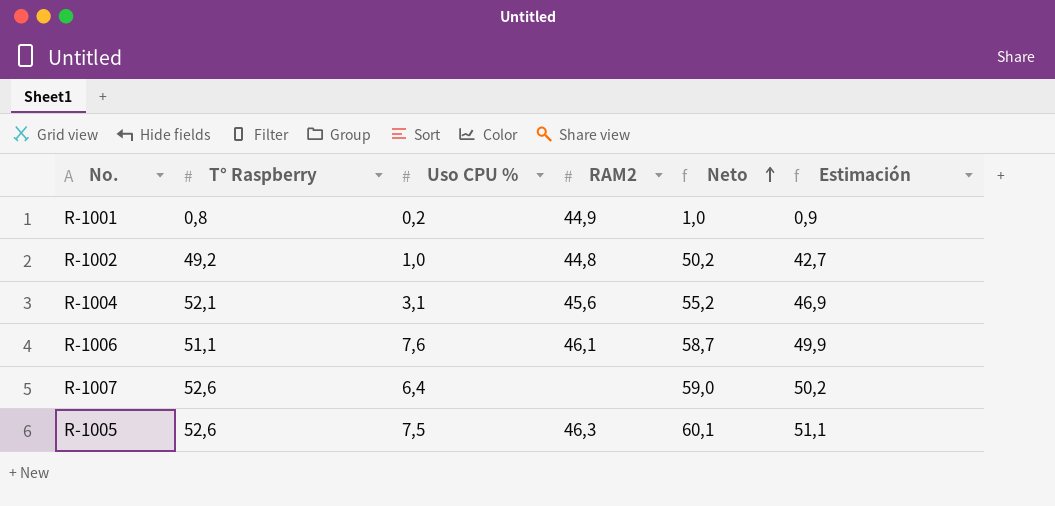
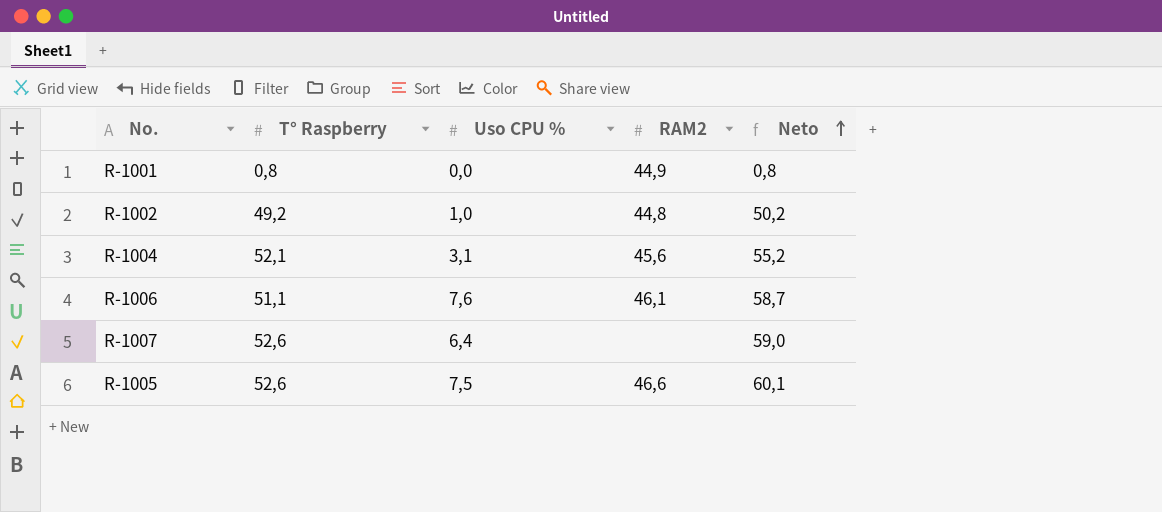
column Estimación | formula: [Neto] * 0,85 -> none
R-1001 | Uso CPU %: 0,2 -> 0,0
R-1001 | Neto: 1,0 -> 0,8
R-1005 | RAM2: 46,3 -> 46,6

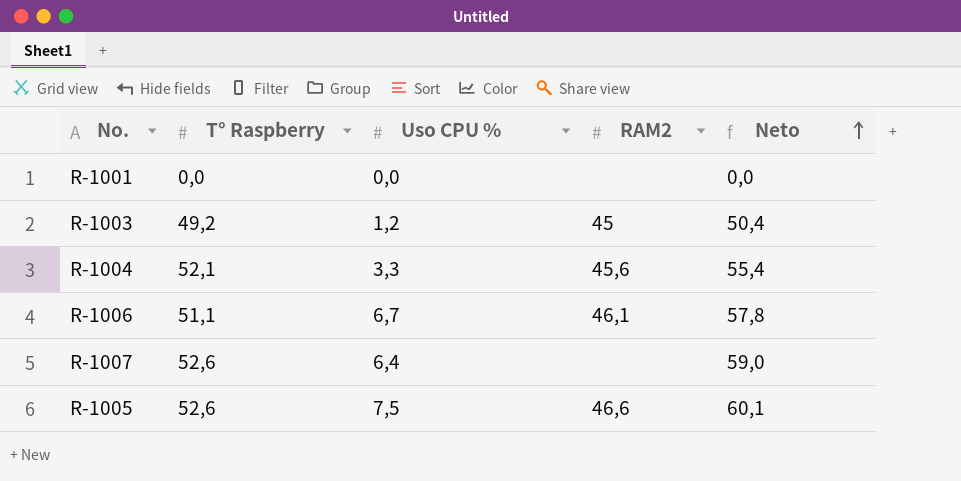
row R-1002: 49,2 | 1,0 | 44,8 | 50,2 -> none
R-1001 | T° Raspberry: 0,8 -> 0,0
R-1001 | RAM2: 44,9 -> none
R-1001 | Neto: 0,8 -> 0,0
row R-1003: none -> 49,2 | 1,2 | 45 | 50,4
R-1004 | Uso CPU %: 3,1 -> 3,3
R-1004 | Neto: 55,2 -> 55,4
R-1006 | Uso CPU %: 7,6 -> 6,7
R-1006 | Neto: 58,7 -> 57,8

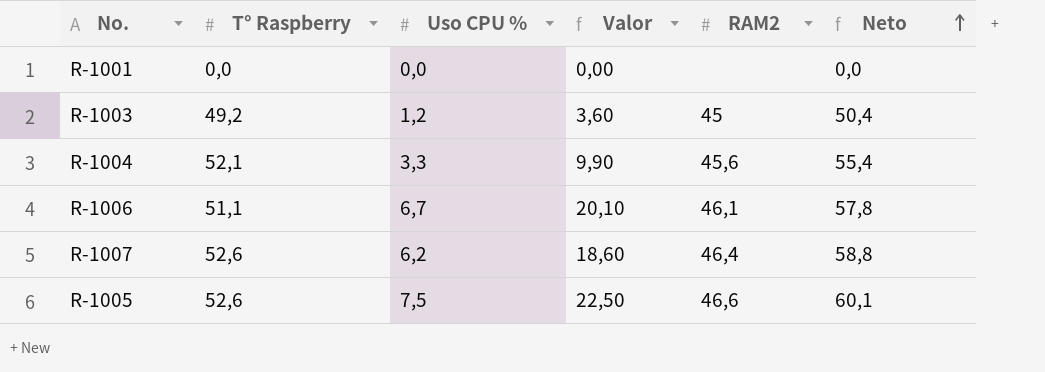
column Valor | formula: none -> [Uso CPU %] * 3
R-1007 | Uso CPU %: 6,4 -> 6,2
R-1007 | RAM2: none -> 46,4
R-1007 | Neto: 59,0 -> 58,8

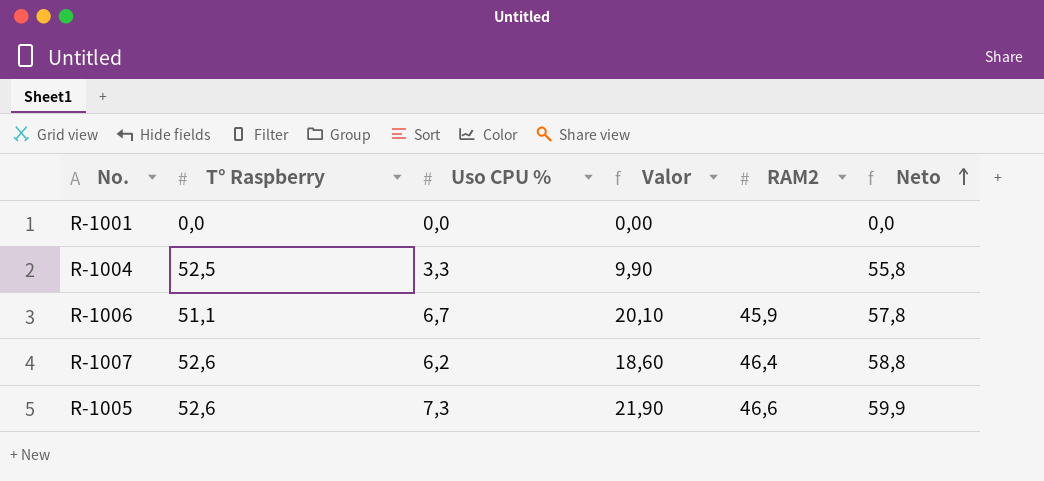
row R-1003: 49,2 | 1,2 | 3,60 | 45 | 50,4 -> none
R-1004 | T° Raspberry: 52,1 -> 52,5
R-1004 | RAM2: 45,6 -> none
R-1004 | Neto: 55,4 -> 55,8
R-1006 | RAM2: 46,1 -> 45,9
R-1005 | Uso CPU %: 7,5 -> 7,3
R-1005 | Valor: 22,50 -> 21,90
R-1005 | Neto: 60,1 -> 59,9

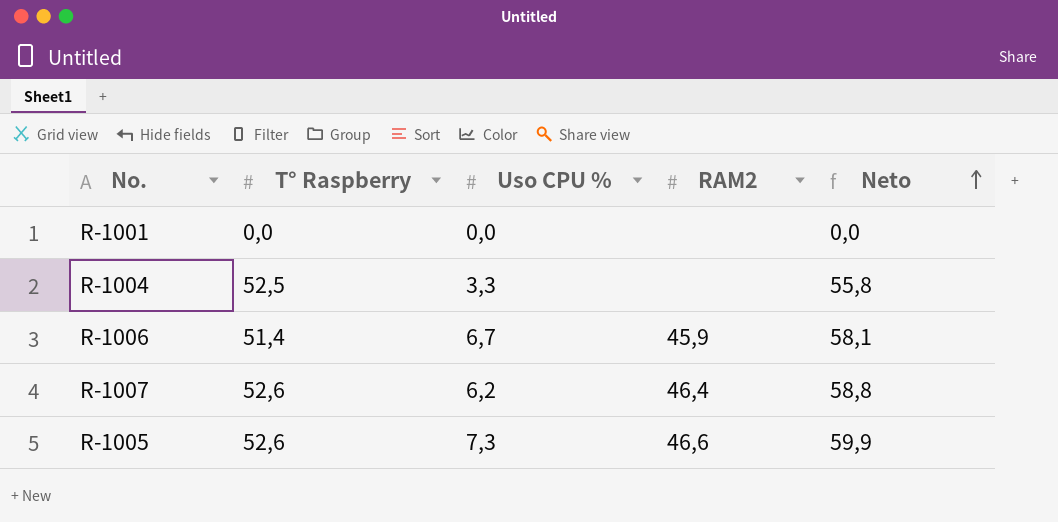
column Valor | formula: [Uso CPU %] * 3 -> none
R-1006 | T° Raspberry: 51,1 -> 51,4
R-1006 | Neto: 57,8 -> 58,1

